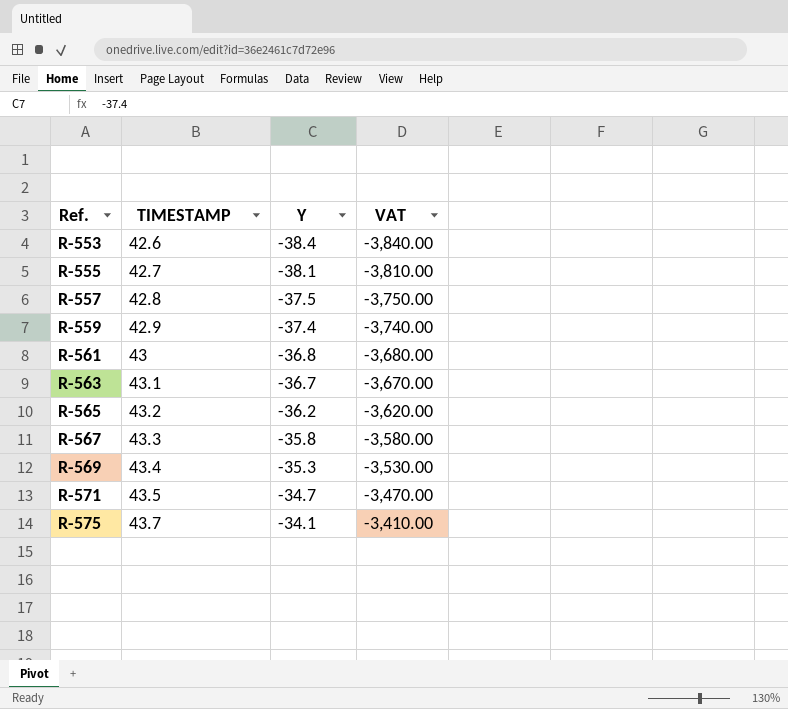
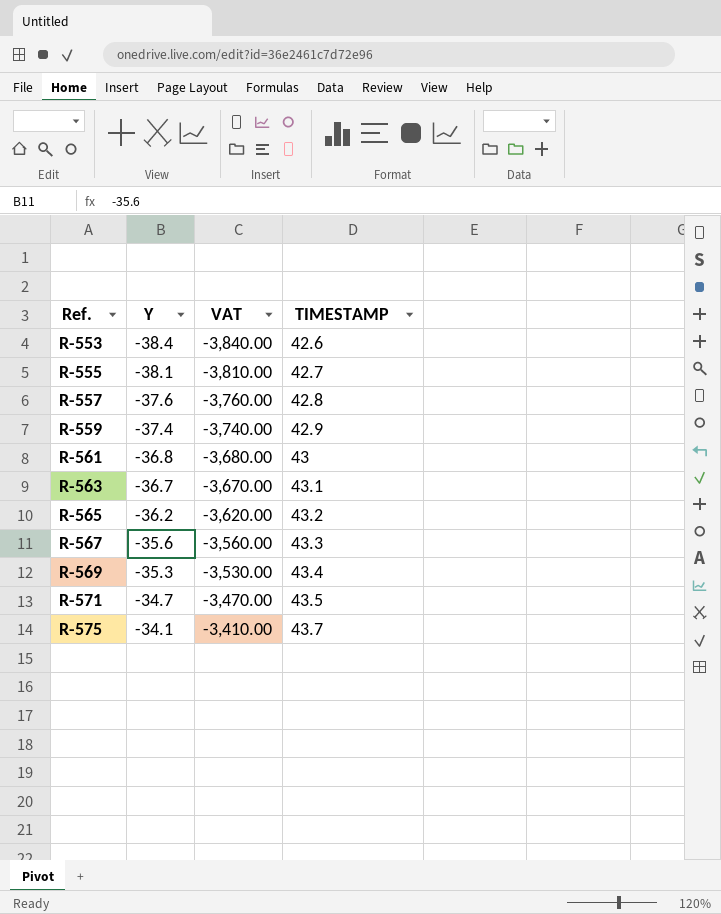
column TIMESTAMP | position: 2 -> 4
R-557 | Y: -37.5 -> -37.6
R-557 | VAT: -3,750.00 -> -3,760.00
R-567 | Y: -35.8 -> -35.6
R-567 | VAT: -3,580.00 -> -3,560.00

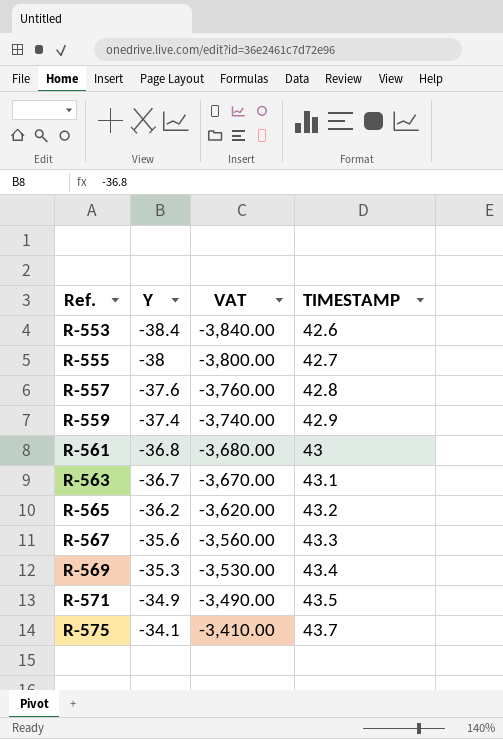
R-555 | Y: -38.1 -> -38
R-555 | VAT: -3,810.00 -> -3,800.00
R-571 | Y: -34.7 -> -34.9
R-571 | VAT: -3,470.00 -> -3,490.00

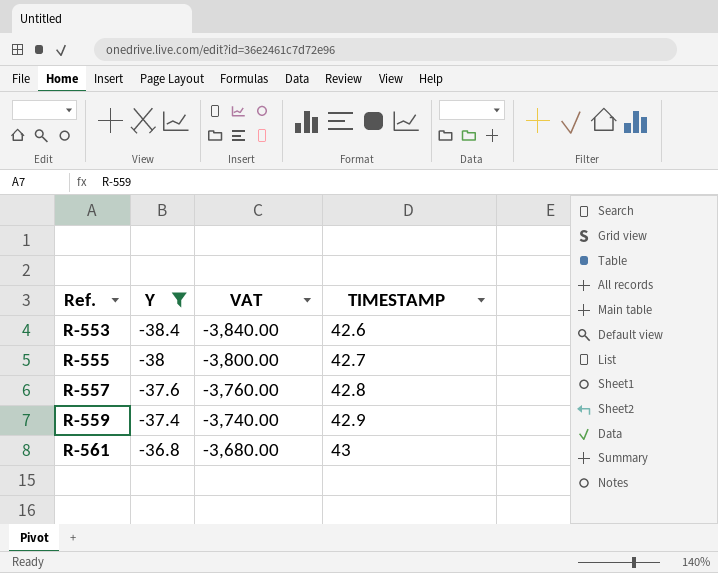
filter: none -> Y <= -36.8

